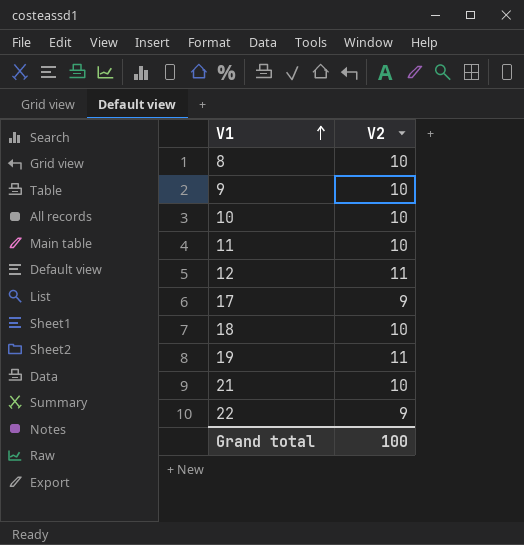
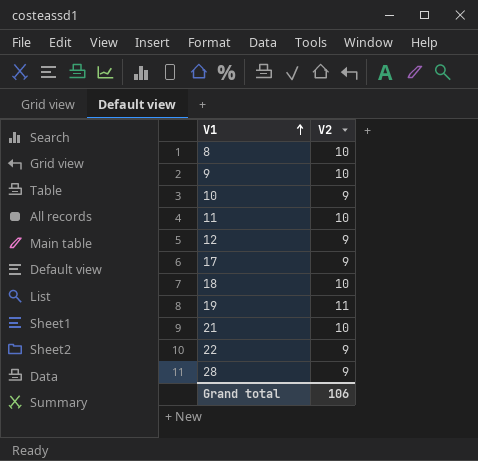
10 | V2: 10 -> 9
12 | V2: 11 -> 9
row 28: none -> 9
Grand total | V2: 100 -> 106

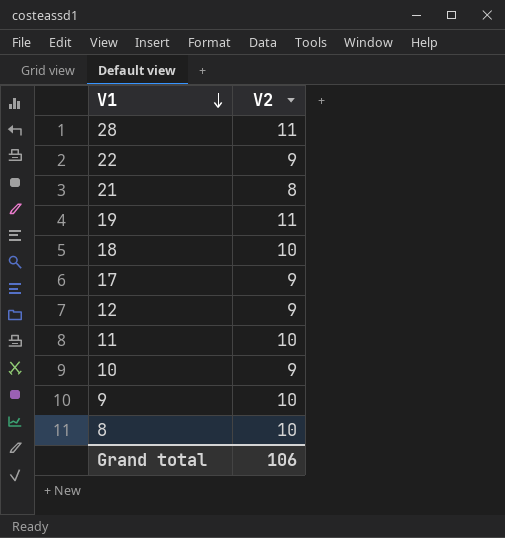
row order: V1 ascending -> V1 descending
28 | V2: 9 -> 11
21 | V2: 10 -> 8

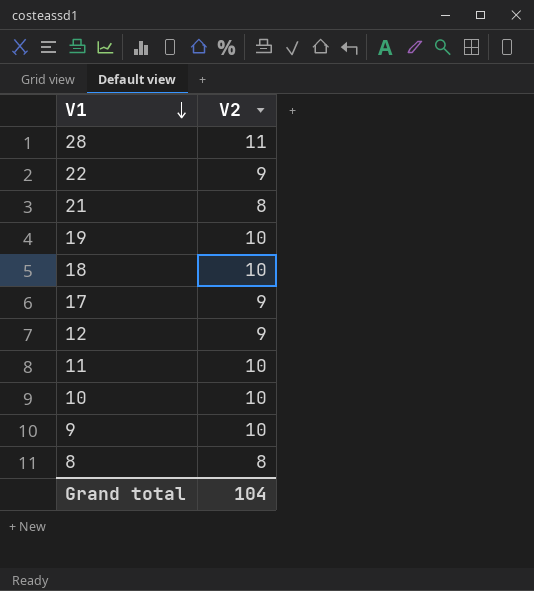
19 | V2: 11 -> 10
10 | V2: 9 -> 10
8 | V2: 10 -> 8
Grand total | V2: 106 -> 104

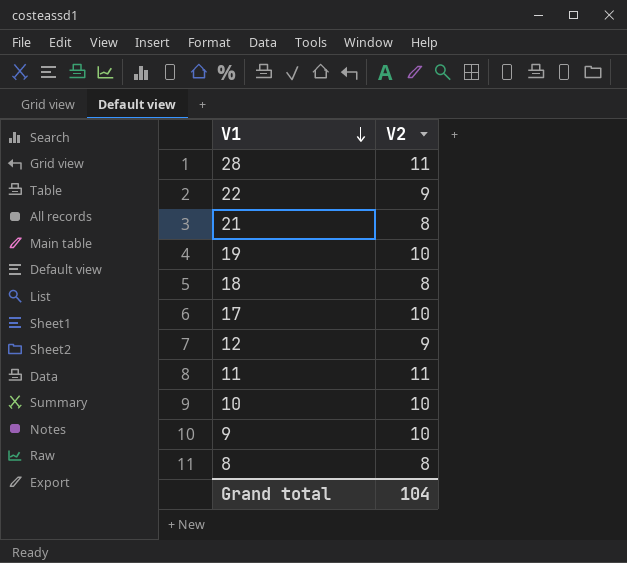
18 | V2: 10 -> 8
17 | V2: 9 -> 10
11 | V2: 10 -> 11

